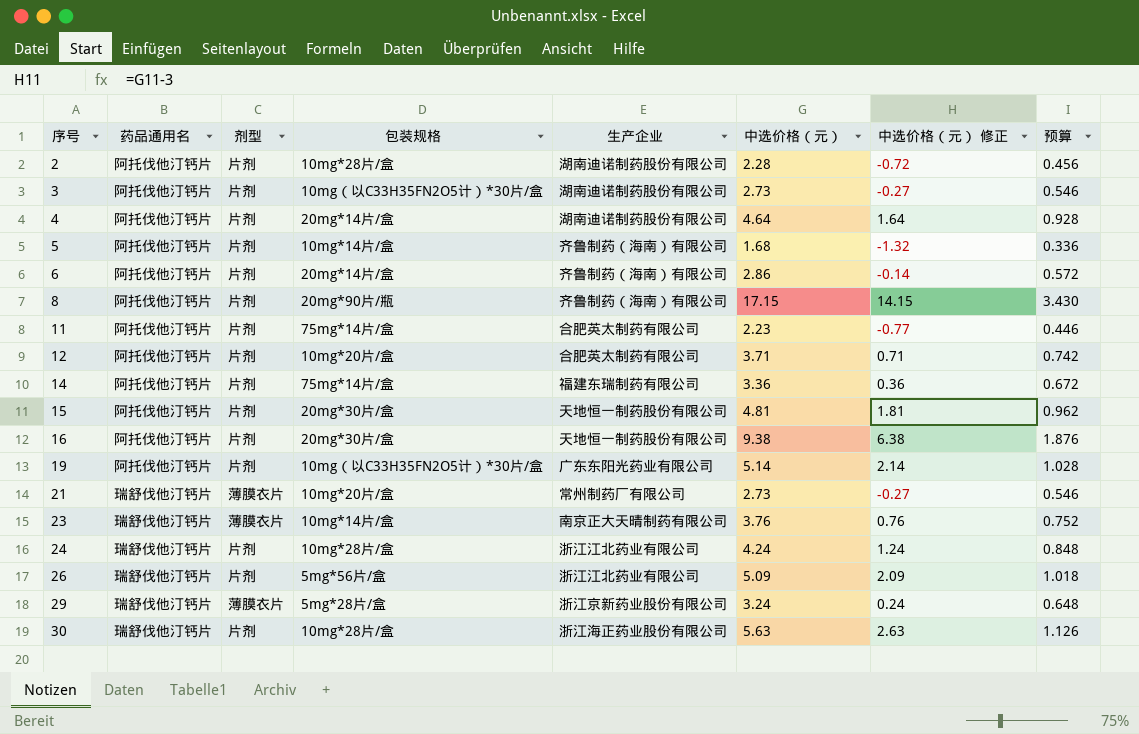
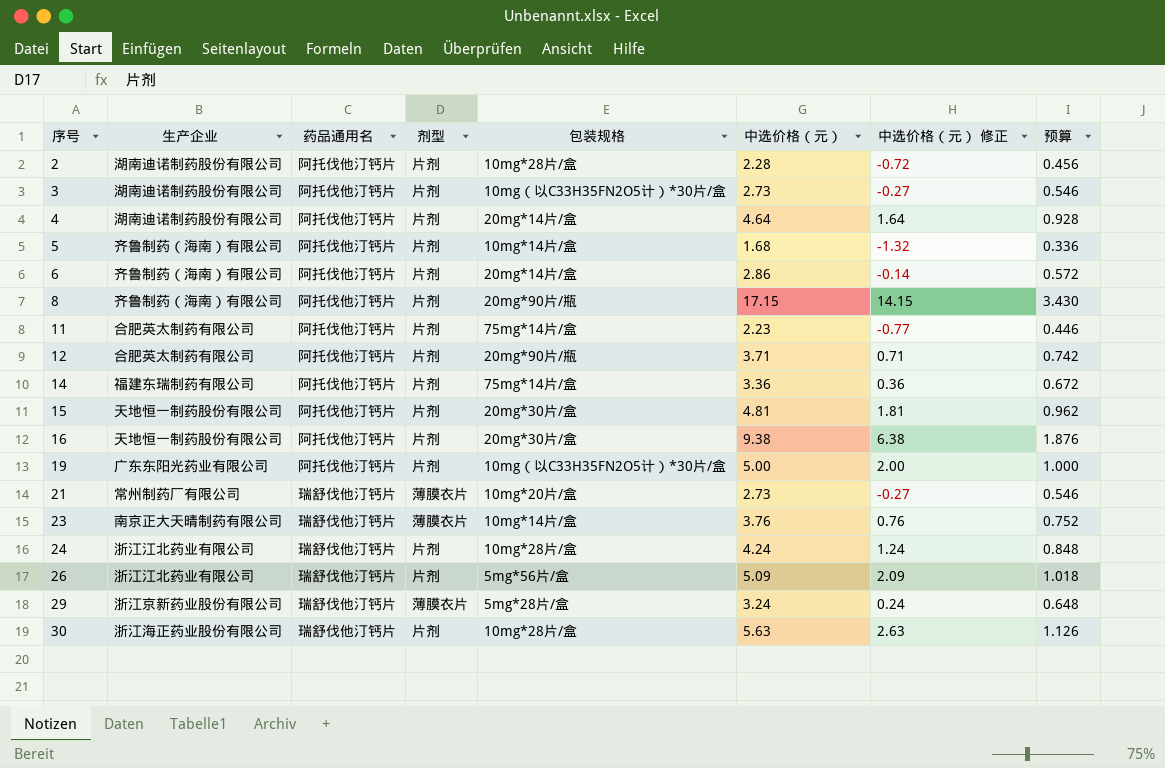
column 生产企业 | position: 5 -> 2
12 | 包装规格: 10mg*20片/盒 -> 20mg*90片/瓶
19 | 中选价格（元）: 5.14 -> 5.00
19 | 中选价格（元） 修正: 2.14 -> 2.00
19 | 预算: 1.028 -> 1.000

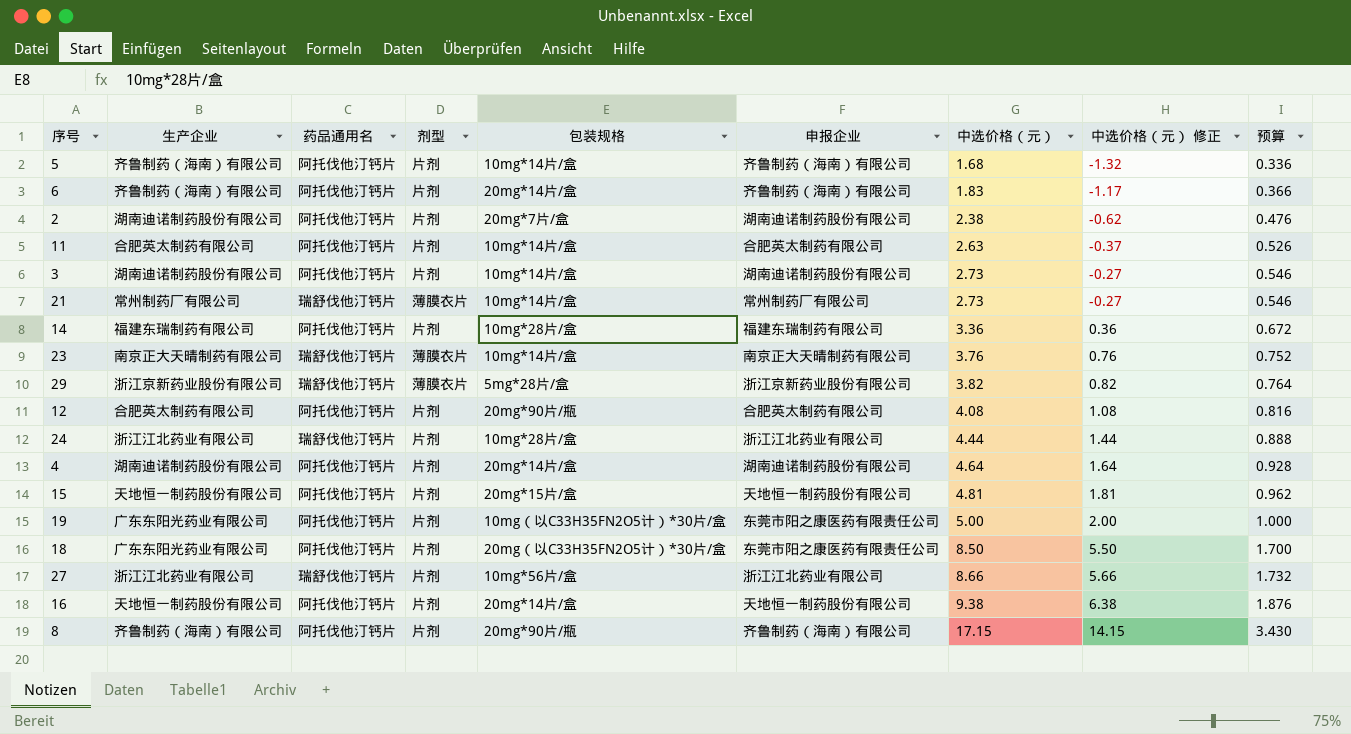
row order: 序号 ascending -> 中选价格（元） ascending
column 申报企业 | position: none -> 6
row 26: 浙江江北药业有限公司 | 瑞舒伐他汀钙片 | 片剂 | 5mg*56片/盒 | 5.09 | 2.09 | 1.018 -> none
row 30: 浙江海正药业股份有限公司 | 瑞舒伐他汀钙片 | 片剂 | 10mg*28片/盒 | 5.63 | 2.63 | 1.126 -> none
6 | 中选价格（元）: 2.86 -> 1.83
6 | 中选价格（元） 修正: -0.14 -> -1.17
6 | 预算: 0.572 -> 0.366
2 | 包装规格: 10mg*28片/盒 -> 20mg*7片/盒
2 | 中选价格（元）: 2.28 -> 2.38
2 | 中选价格（元） 修正: -0.72 -> -0.62
2 | 预算: 0.456 -> 0.476
11 | 包装规格: 75mg*14片/盒 -> 10mg*14片/盒
11 | 中选价格（元）: 2.23 -> 2.63
11 | 中选价格（元） 修正: -0.77 -> -0.37
11 | 预算: 0.446 -> 0.526
3 | 包装规格: 10mg（以C33H35FN2O5计）*30片/盒 -> 10mg*14片/盒
21 | 包装规格: 10mg*20片/盒 -> 10mg*14片/盒
14 | 包装规格: 75mg*14片/盒 -> 10mg*28片/盒
29 | 中选价格（元）: 3.24 -> 3.82
29 | 中选价格（元） 修正: 0.24 -> 0.82
29 | 预算: 0.648 -> 0.764
12 | 中选价格（元）: 3.71 -> 4.08
12 | 中选价格（元） 修正: 0.71 -> 1.08
12 | 预算: 0.742 -> 0.816
24 | 中选价格（元）: 4.24 -> 4.44
24 | 中选价格（元） 修正: 1.24 -> 1.44
24 | 预算: 0.848 -> 0.888
15 | 包装规格: 20mg*30片/盒 -> 20mg*15片/盒
row 18: none -> 广东东阳光药业有限公司 | 阿托伐他汀钙片 | 片剂 | 20mg（以C33H35FN2O5计）*30片/盒 | 东莞市阳之康医药有限责任公司 | 8.50 | 5.50 | 1.700
row 27: none -> 浙江江北药业有限公司 | 瑞舒伐他汀钙片 | 片剂 | 10mg*56片/盒 | 浙江江北药业有限公司 | 8.66 | 5.66 | 1.732
16 | 包装规格: 20mg*30片/盒 -> 20mg*14片/盒

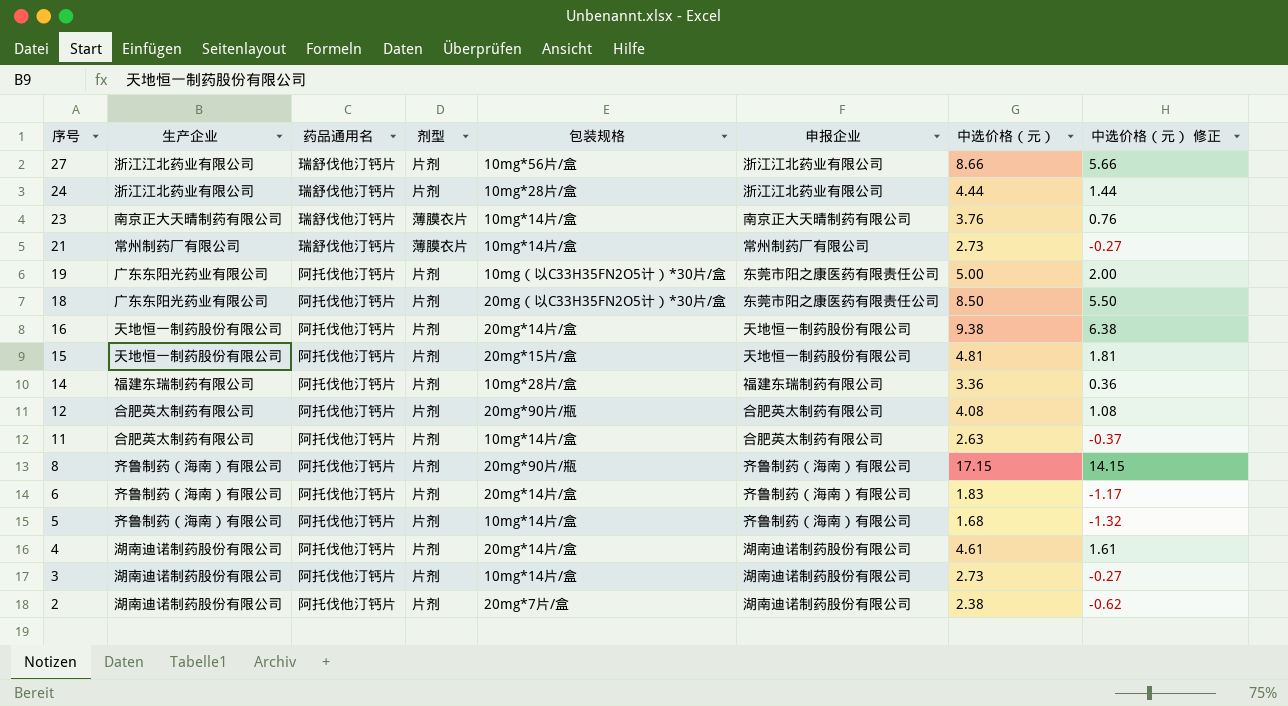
row order: 中选价格（元） ascending -> 序号 descending
column 预算 | formula: [中选价格（元）] * 0.2 -> none
row 29: 浙江京新药业股份有限公司 | 瑞舒伐他汀钙片 | 薄膜衣片 | 5mg*28片/盒 | 浙江京新药业股份有限公司 | 3.82 | 0.82 | 0.764 -> none
4 | 中选价格（元）: 4.64 -> 4.61
4 | 中选价格（元） 修正: 1.64 -> 1.61

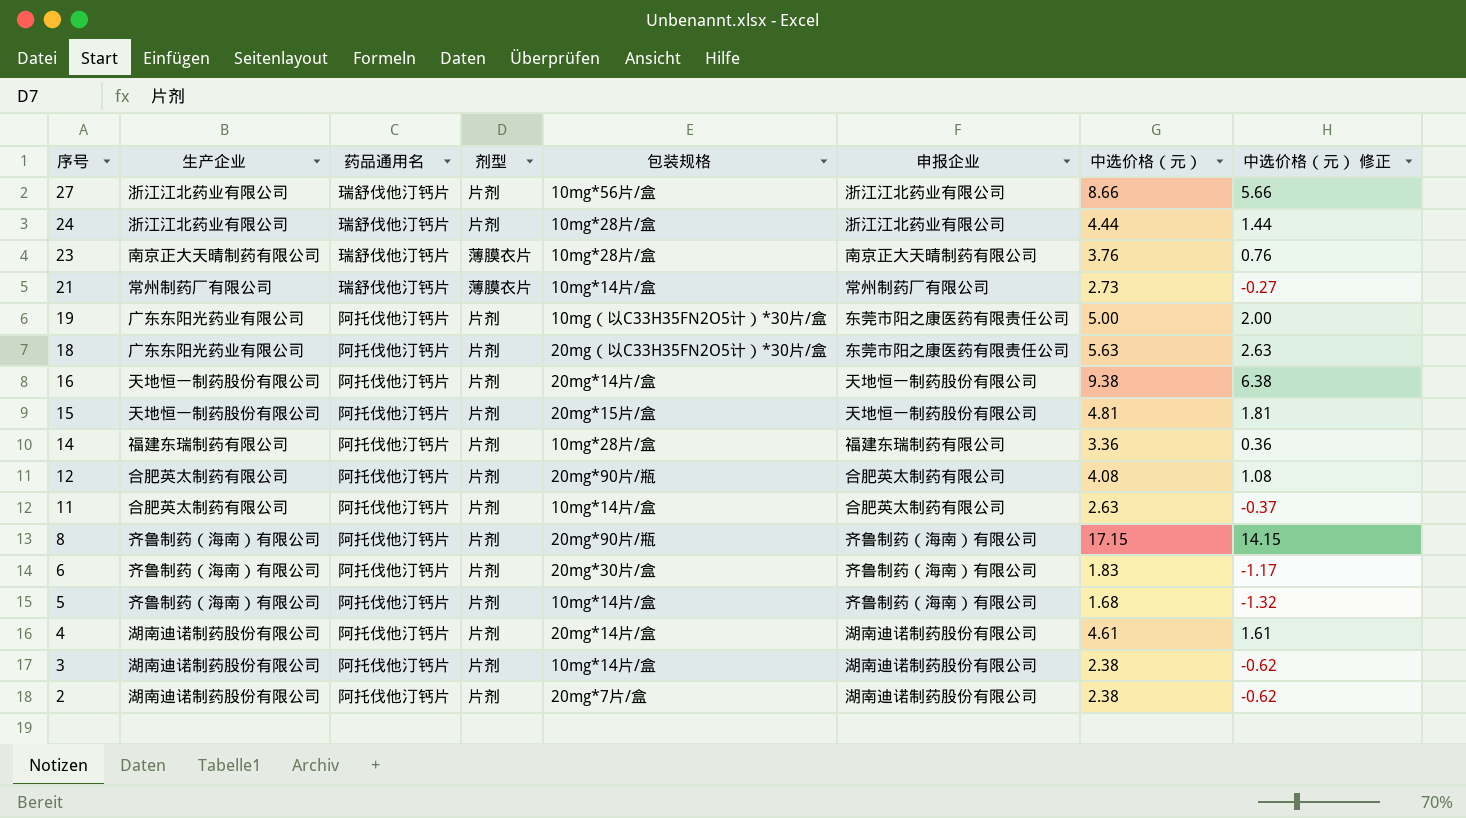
23 | 包装规格: 10mg*14片/盒 -> 10mg*28片/盒
18 | 中选价格（元）: 8.50 -> 5.63
18 | 中选价格（元） 修正: 5.50 -> 2.63
6 | 包装规格: 20mg*14片/盒 -> 20mg*30片/盒
3 | 中选价格（元）: 2.73 -> 2.38
3 | 中选价格（元） 修正: -0.27 -> -0.62

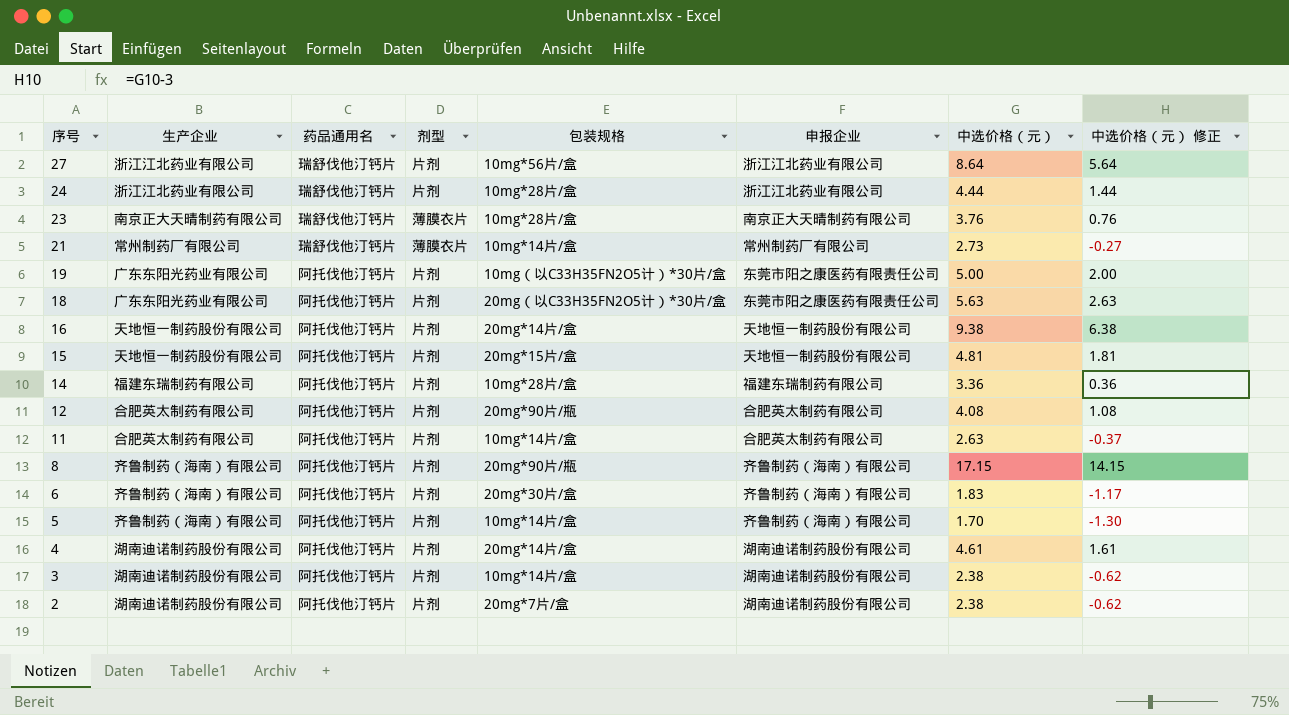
27 | 中选价格（元）: 8.66 -> 8.64
27 | 中选价格（元） 修正: 5.66 -> 5.64
5 | 中选价格（元）: 1.68 -> 1.70
5 | 中选价格（元） 修正: -1.32 -> -1.30

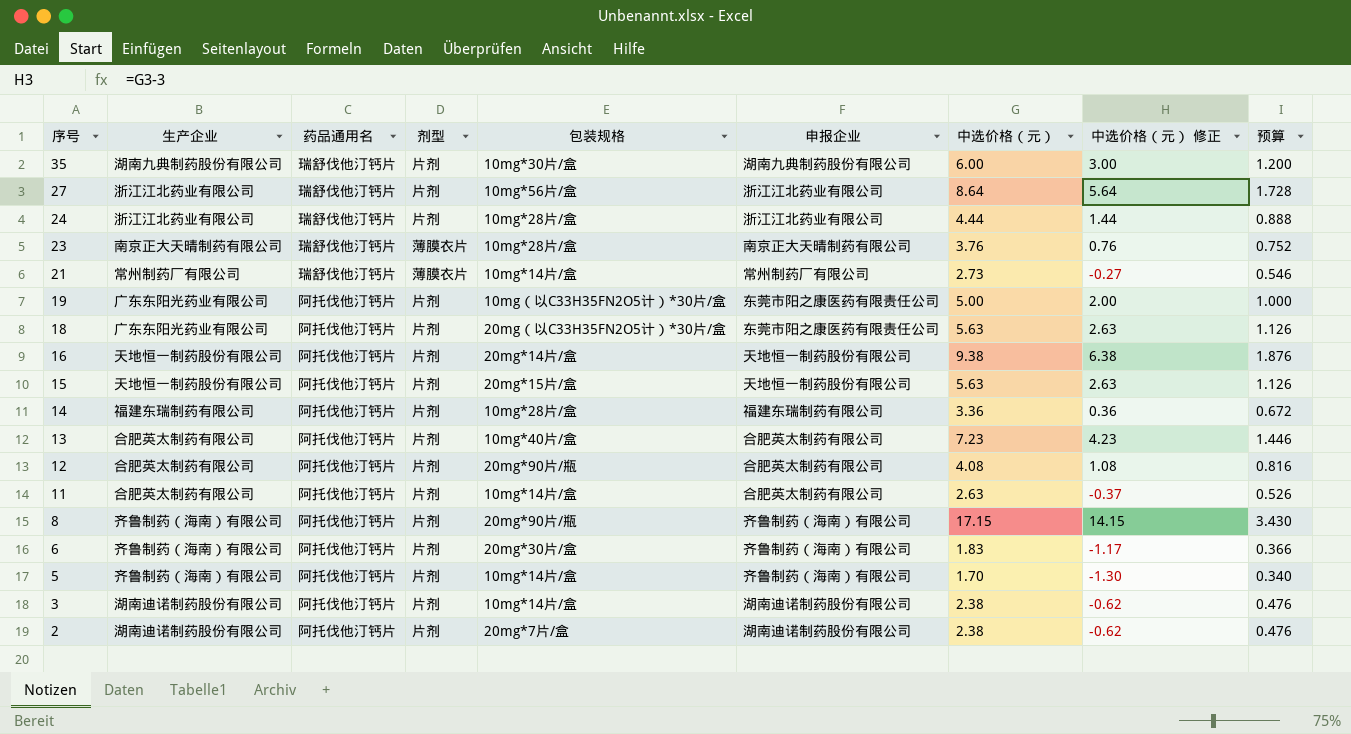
column 预算 | formula: none -> [中选价格（元）] * 0.2
row 4: 湖南迪诺制药股份有限公司 | 阿托伐他汀钙片 | 片剂 | 20mg*14片/盒 | 湖南迪诺制药股份有限公司 | 4.61 | 1.61 -> none
row 35: none -> 湖南九典制药股份有限公司 | 瑞舒伐他汀钙片 | 片剂 | 10mg*30片/盒 | 湖南九典制药股份有限公司 | 6.00 | 3.00 | 1.200
15 | 中选价格（元）: 4.81 -> 5.63
15 | 中选价格（元） 修正: 1.81 -> 2.63
row 13: none -> 合肥英太制药有限公司 | 阿托伐他汀钙片 | 片剂 | 10mg*40片/盒 | 合肥英太制药有限公司 | 7.23 | 4.23 | 1.446

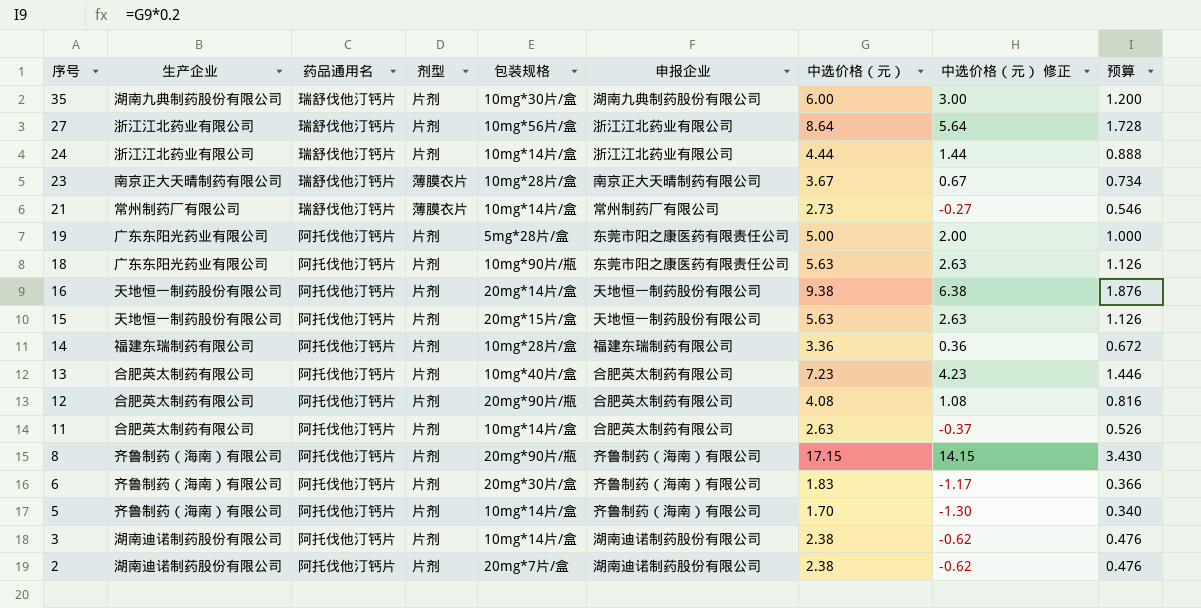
24 | 包装规格: 10mg*28片/盒 -> 10mg*14片/盒
23 | 中选价格（元）: 3.76 -> 3.67
23 | 中选价格（元） 修正: 0.76 -> 0.67
23 | 预算: 0.752 -> 0.734
19 | 包装规格: 10mg（以C33H35FN2O5计）*30片/盒 -> 5mg*28片/盒
18 | 包装规格: 20mg（以C33H35FN2O5计）*30片/盒 -> 10mg*90片/瓶

